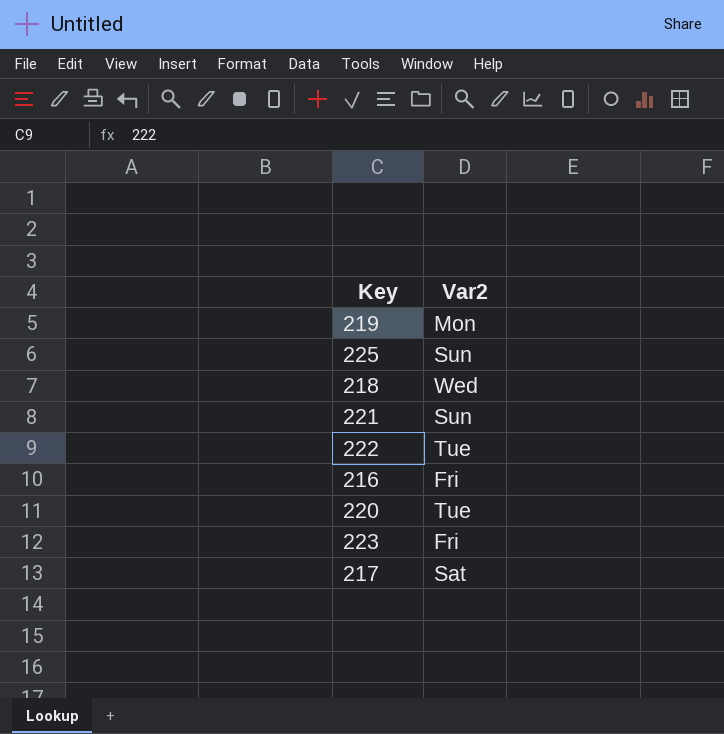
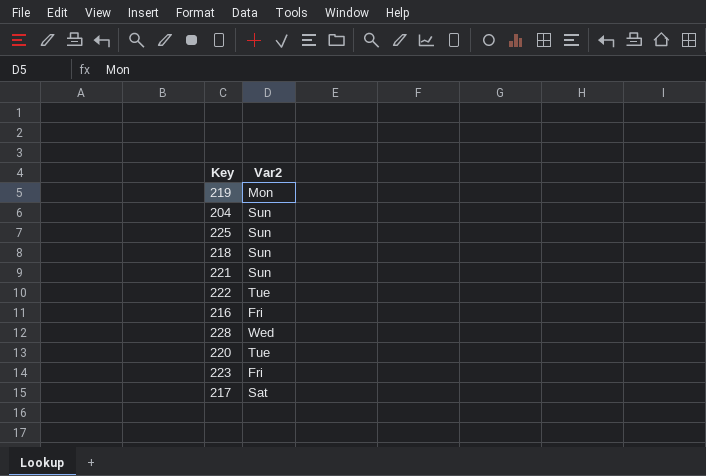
row 204: none -> Sun
218 | Var2: Wed -> Sun
row 228: none -> Wed

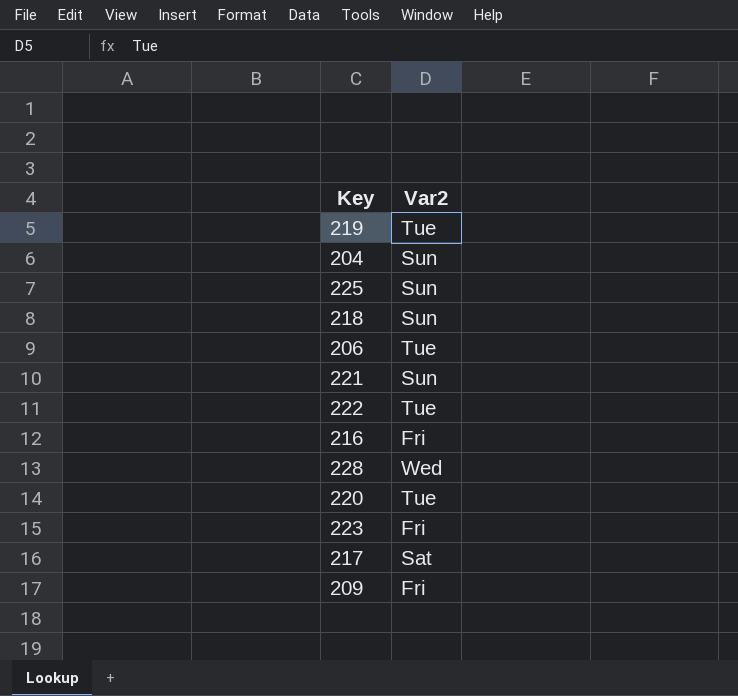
219 | Var2: Mon -> Tue
row 206: none -> Tue
row 209: none -> Fri

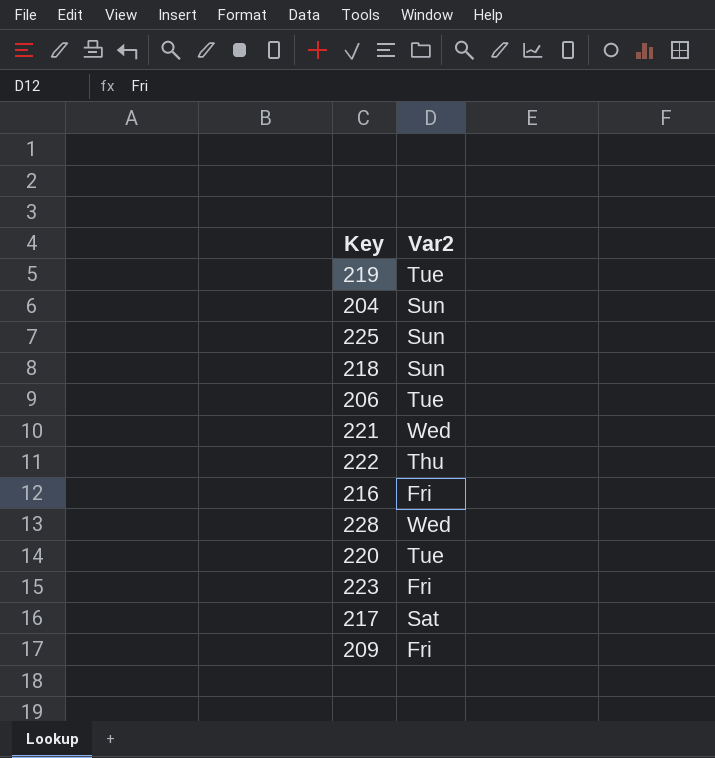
221 | Var2: Sun -> Wed
222 | Var2: Tue -> Thu

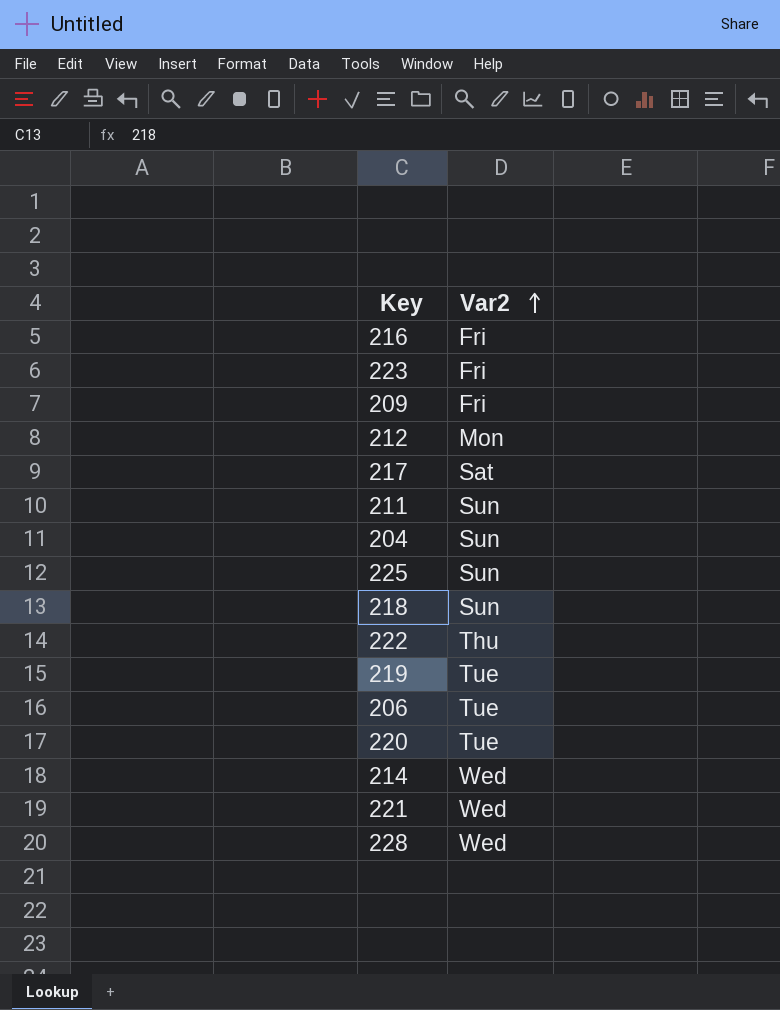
row order: none -> Var2 ascending
row 212: none -> Mon
row 211: none -> Sun
row 214: none -> Wed

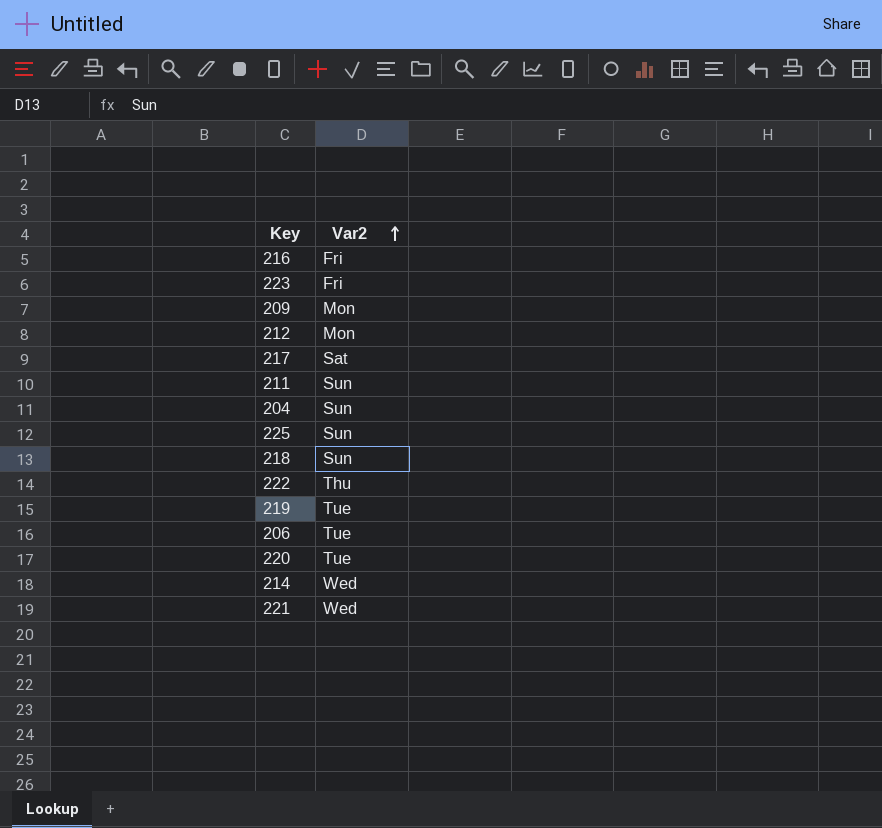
row 228: Wed -> none
209 | Var2: Fri -> Mon

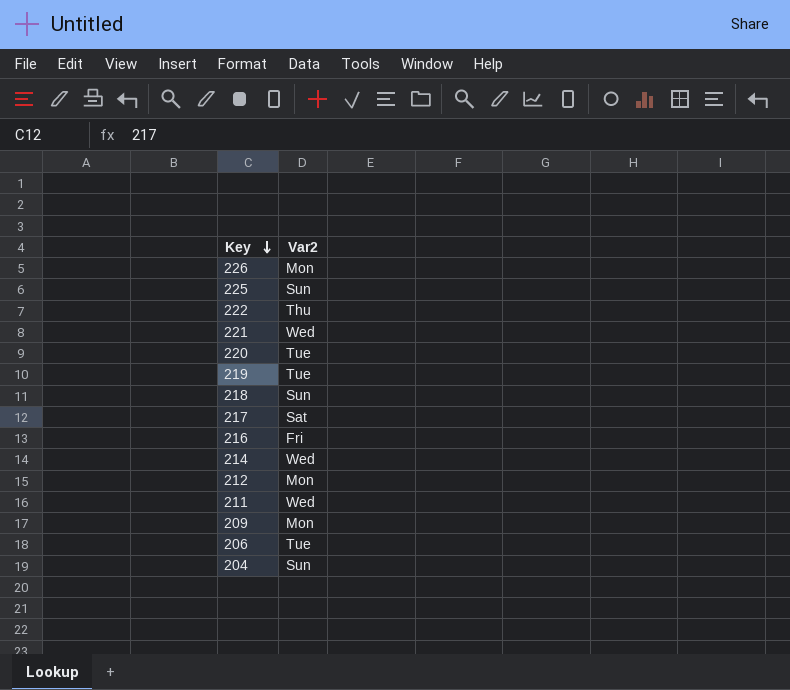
row order: Var2 ascending -> Key descending
row 223: Fri -> none
row 226: none -> Mon
211 | Var2: Sun -> Wed

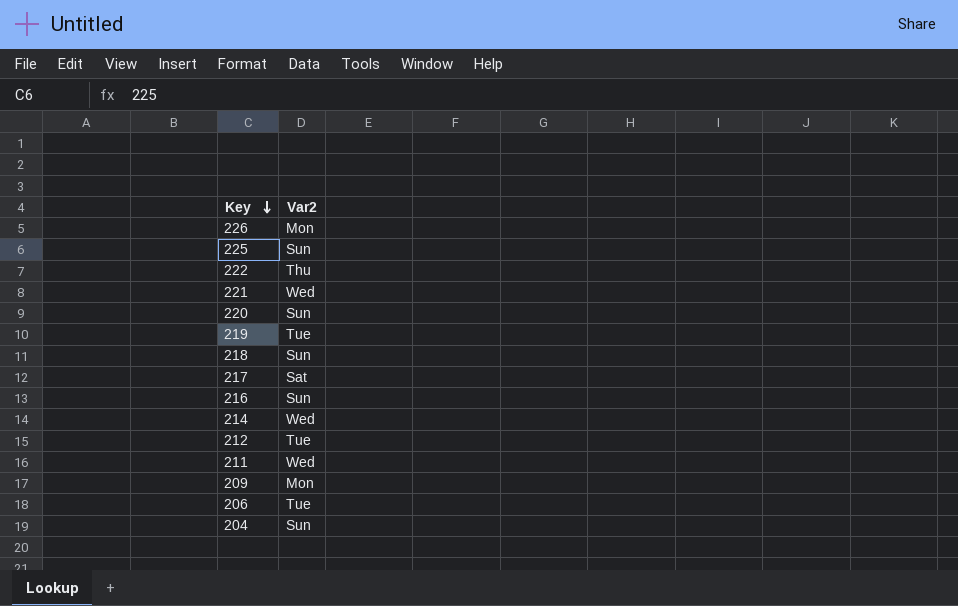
220 | Var2: Tue -> Sun
216 | Var2: Fri -> Sun
212 | Var2: Mon -> Tue

